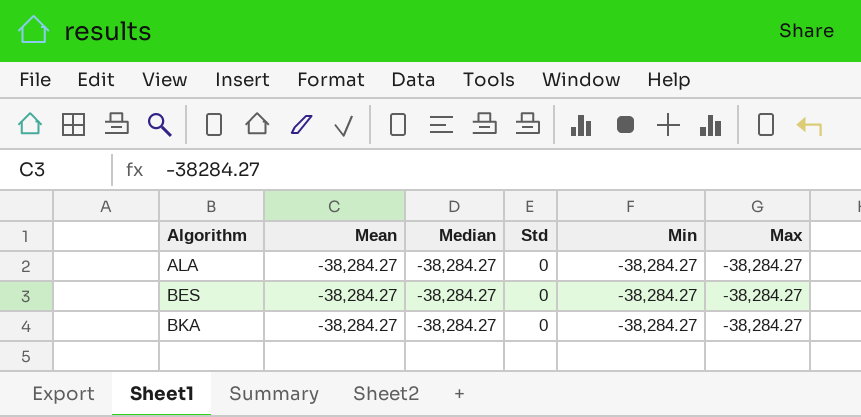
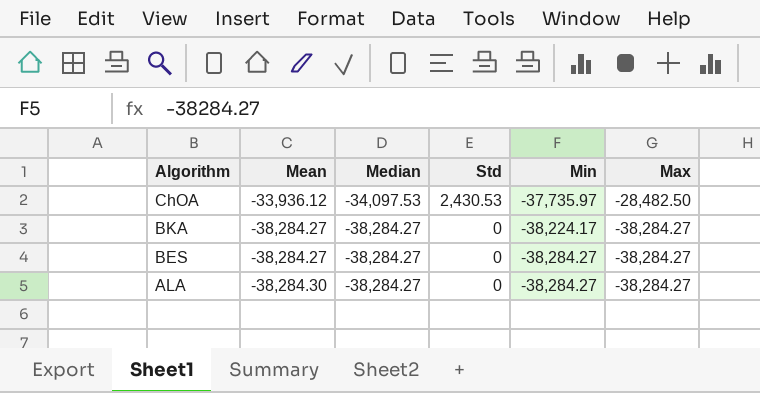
row order: Algorithm ascending -> Algorithm descending
row ChOA: none -> -33,936.12 | -34,097.53 | 2,430.53 | -37,735.97 | -28,482.50
BKA | Min: -38,284.27 -> -38,224.17
ALA | Mean: -38,284.27 -> -38,284.30

